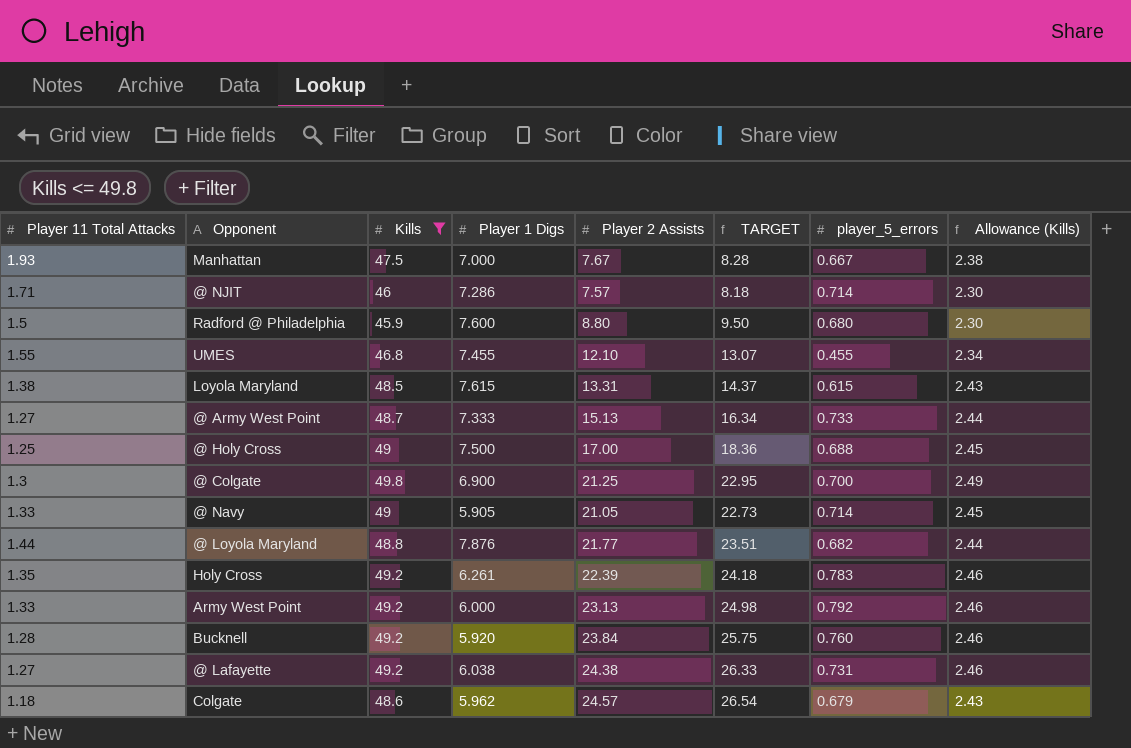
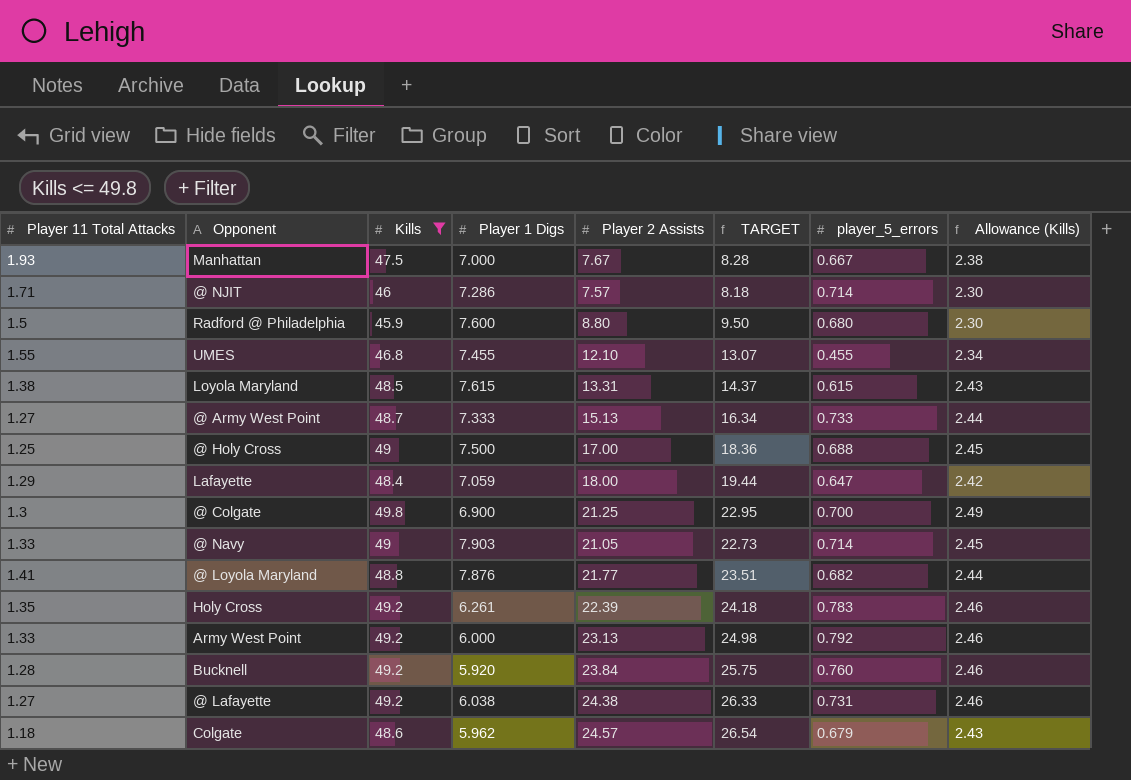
row Lafayette: none -> 1.29 | 48.4 | 7.059 | 18.00 | 19.44 | 0.647 | 2.42
@ Navy | Player 1 Digs: 5.905 -> 7.903
@ Loyola Maryland | Player 11 Total Attacks: 1.44 -> 1.41

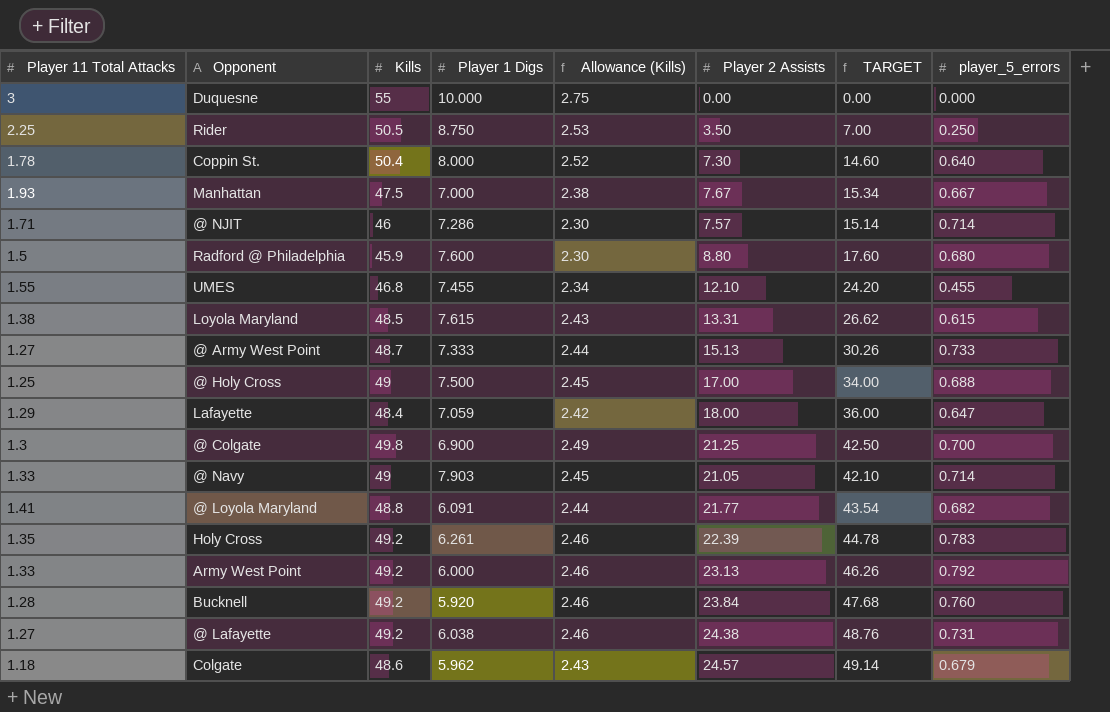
filter: Kills <= 49.8 -> none
column Allowance (Kills) | position: 8 -> 5
column TARGET | formula: [Player 2 Assists] * 1.08 -> [Player 2 Assists] * 2
@ Loyola Maryland | Player 1 Digs: 7.876 -> 6.091

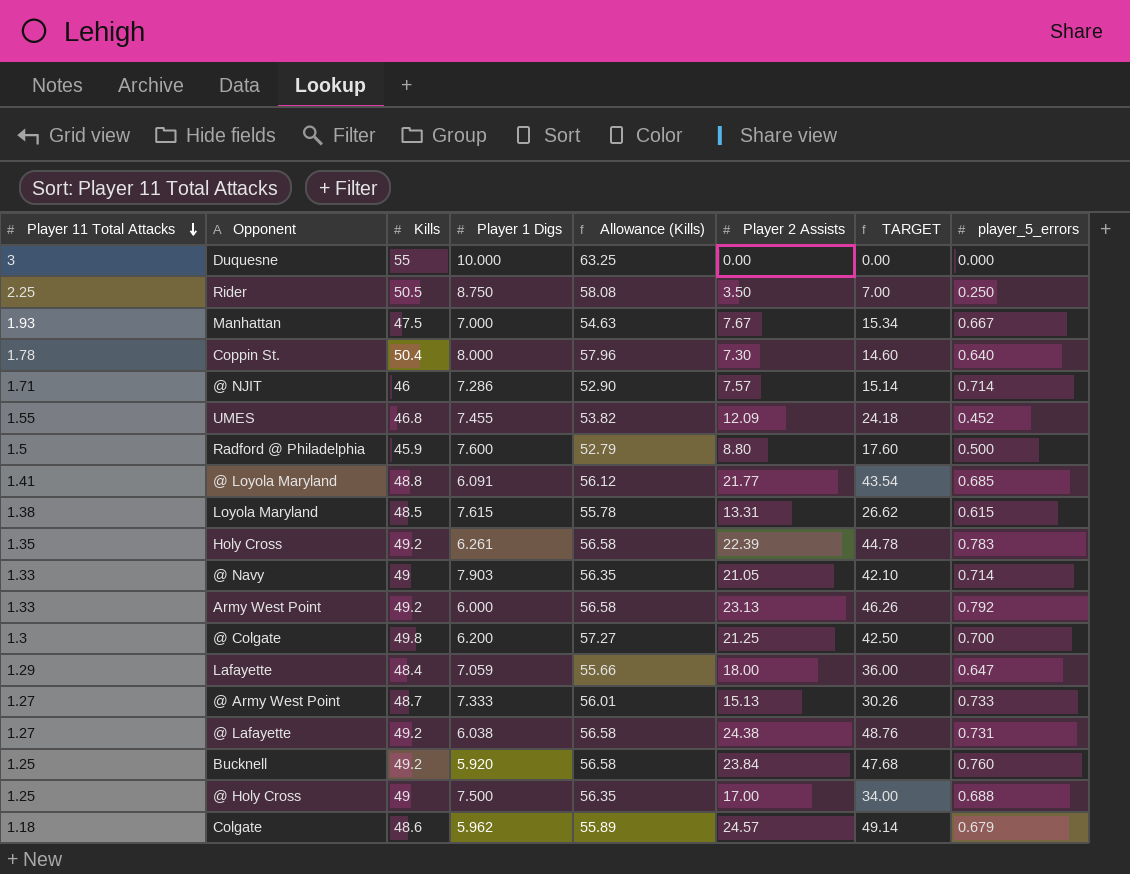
row order: none -> Player 11 Total Attacks descending
column Allowance (Kills) | formula: [Kills] * 0.05 -> [Kills] * 1.15
UMES | Player 2 Assists: 12.10 -> 12.09
UMES | TARGET: 24.20 -> 24.18
UMES | player_5_errors: 0.455 -> 0.452
Radford @ Philadelphia | player_5_errors: 0.680 -> 0.500
@ Loyola Maryland | player_5_errors: 0.682 -> 0.685
@ Colgate | Player 1 Digs: 6.900 -> 6.200
Bucknell | Player 11 Total Attacks: 1.28 -> 1.25

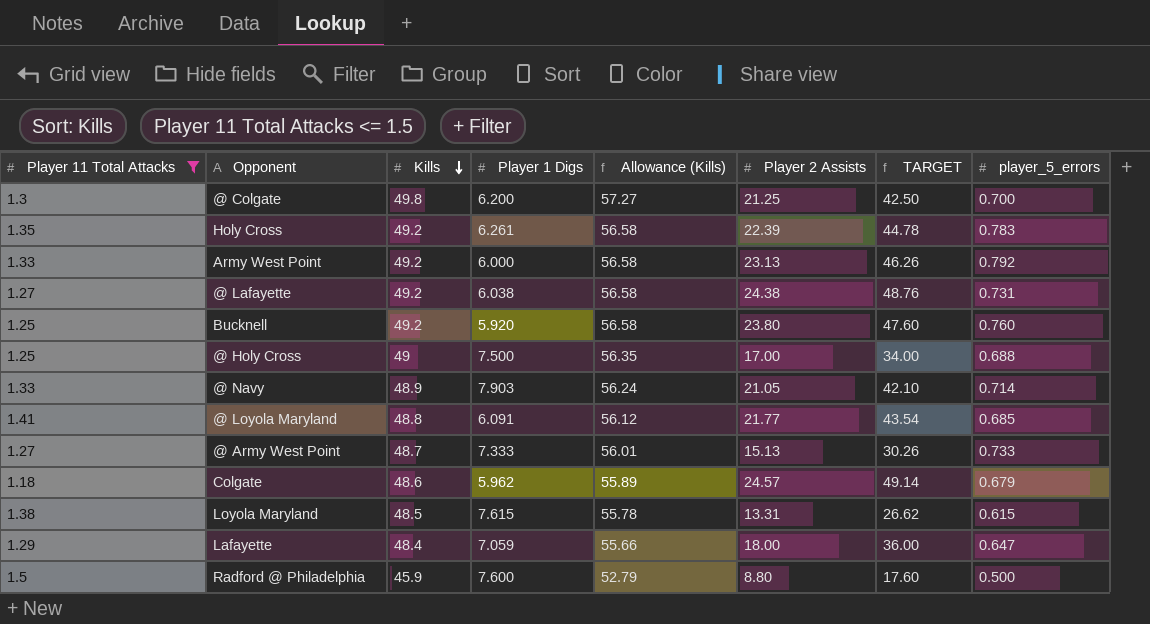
filter: none -> Player 11 Total Attacks <= 1.5
row order: Player 11 Total Attacks descending -> Kills descending
Bucknell | Player 2 Assists: 23.84 -> 23.80
Bucknell | TARGET: 47.68 -> 47.60
@ Navy | Kills: 49 -> 48.9
@ Navy | Allowance (Kills): 56.35 -> 56.24

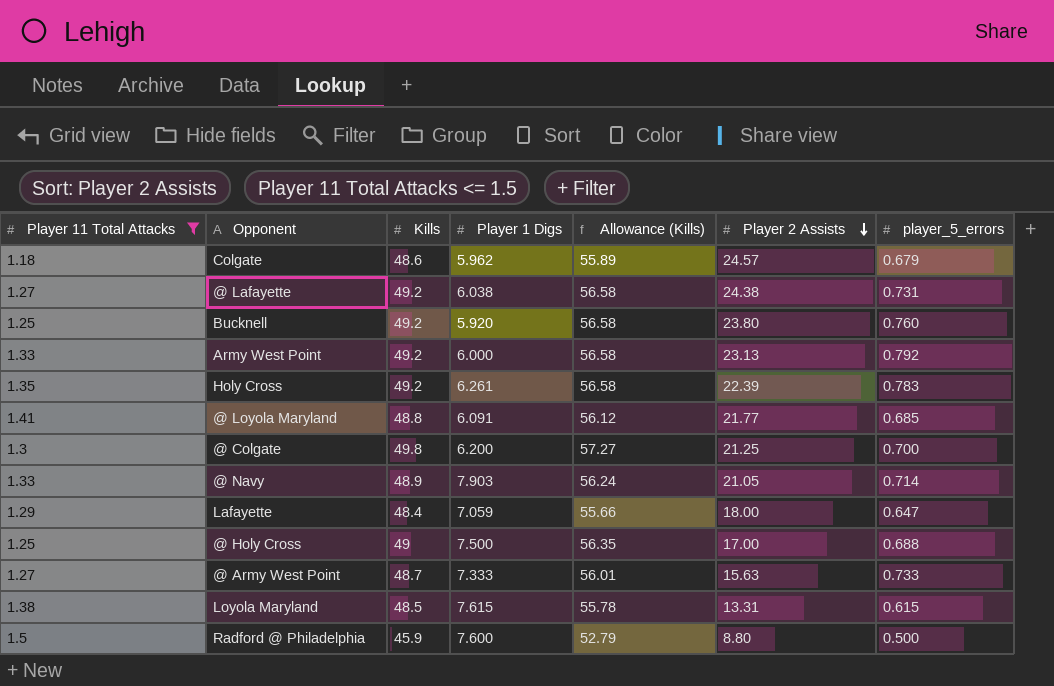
row order: Kills descending -> Player 2 Assists descending
column TARGET | formula: [Player 2 Assists] * 2 -> none
@ Army West Point | Player 2 Assists: 15.13 -> 15.63

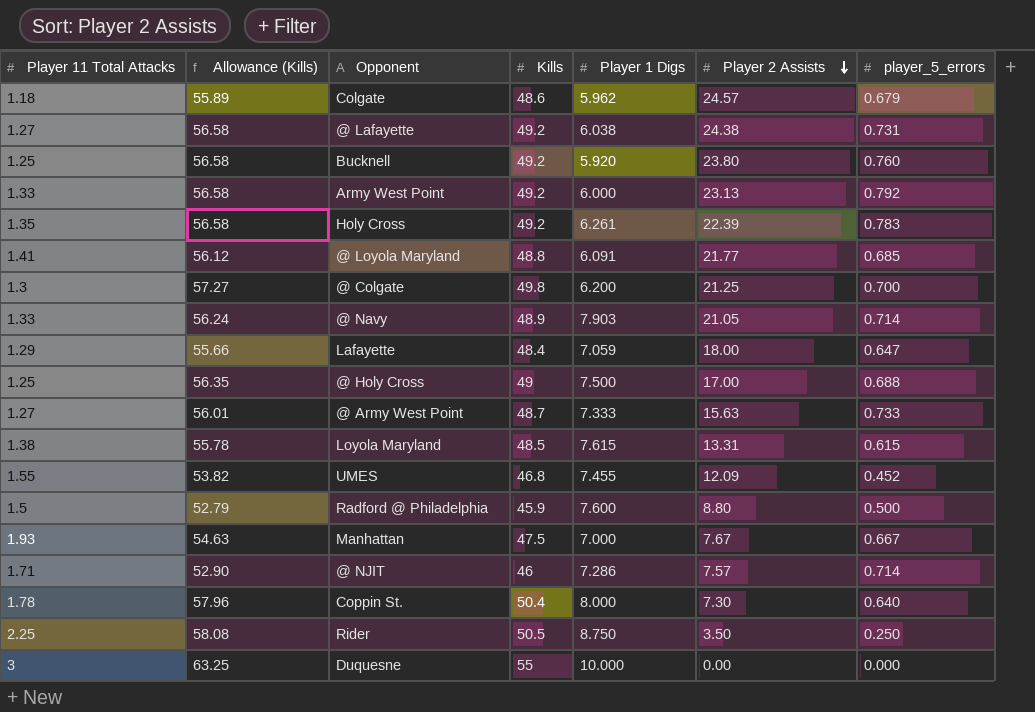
filter: Player 11 Total Attacks <= 1.5 -> none
column Allowance (Kills) | position: 5 -> 2

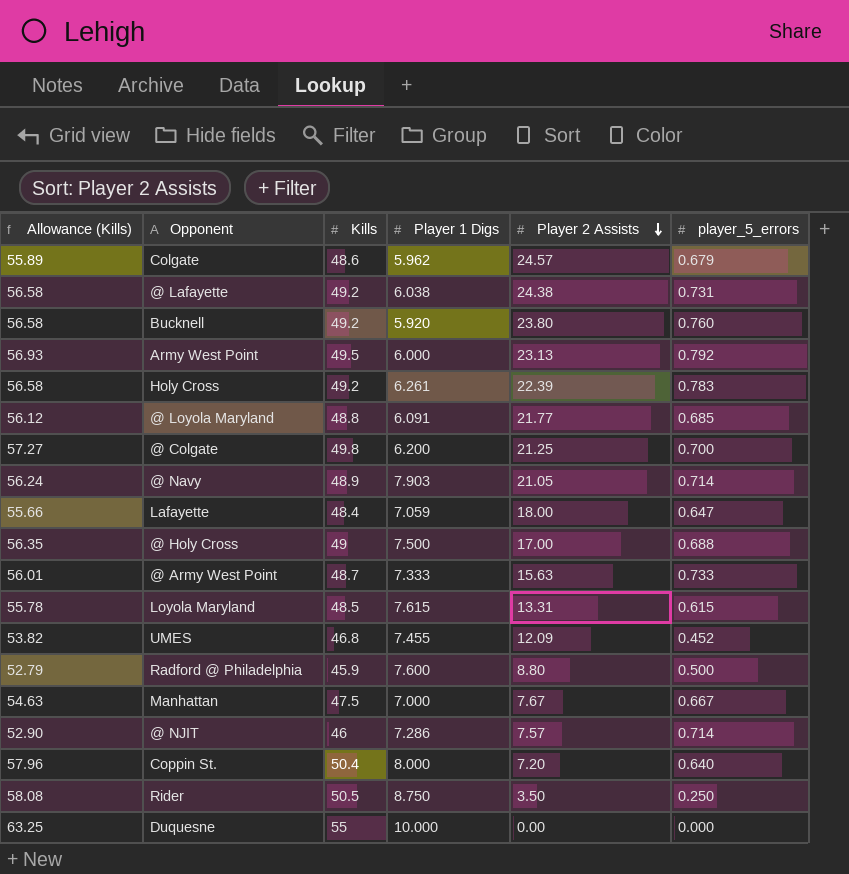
column Player 11 Total Attacks | position: 1 -> none
Army West Point | Allowance (Kills): 56.58 -> 56.93
Army West Point | Kills: 49.2 -> 49.5
Coppin St. | Player 2 Assists: 7.30 -> 7.20

